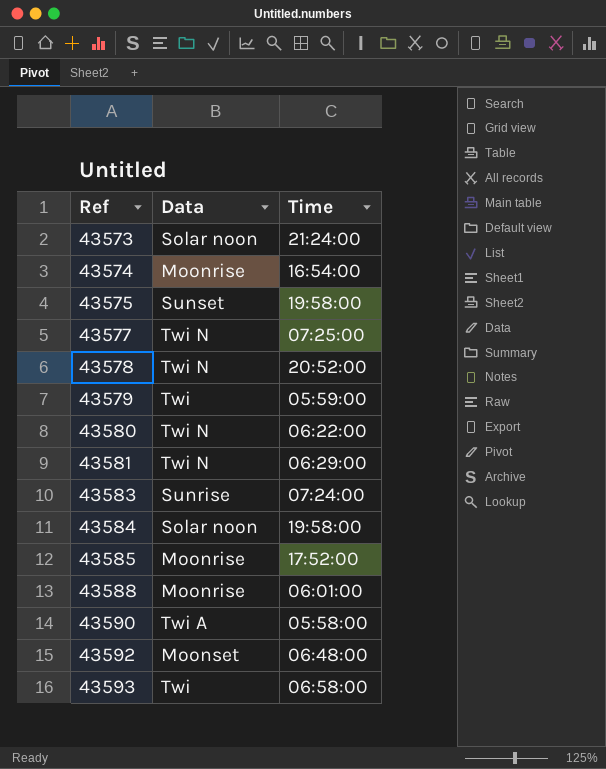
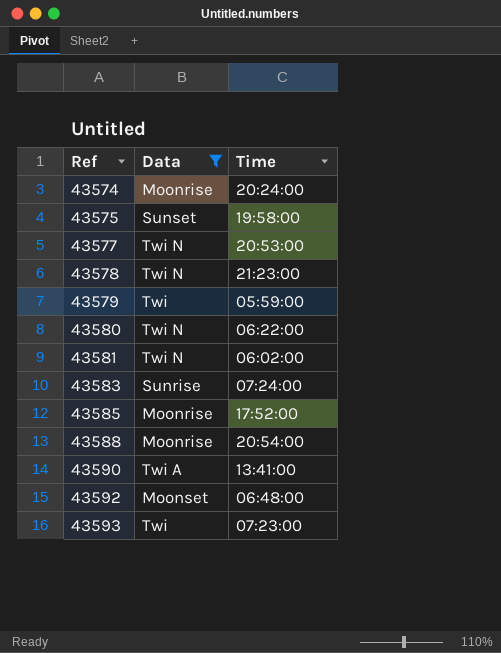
filter: none -> Data != Solar noon
43574 | Time: 16:54:00 -> 20:24:00
43577 | Time: 07:25:00 -> 20:53:00
43578 | Time: 20:52:00 -> 21:23:00
43581 | Time: 06:29:00 -> 06:02:00
43588 | Time: 06:01:00 -> 20:54:00
43590 | Time: 05:58:00 -> 13:41:00
43593 | Time: 06:58:00 -> 07:23:00

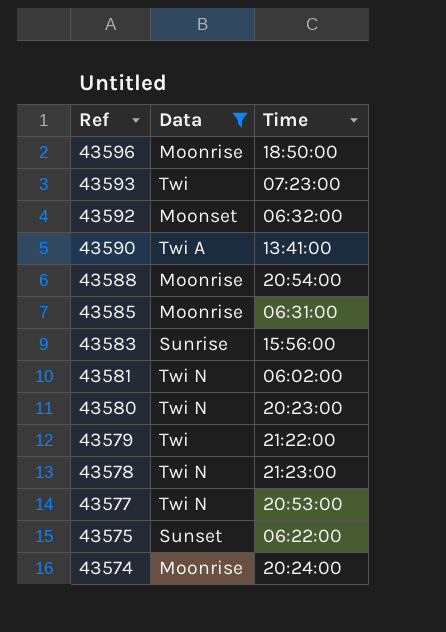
row order: Ref ascending -> Ref descending
row 43596: none -> Moonrise | 18:50:00
43592 | Time: 06:48:00 -> 06:32:00
43585 | Time: 17:52:00 -> 06:31:00
43583 | Time: 07:24:00 -> 15:56:00
43580 | Time: 06:22:00 -> 20:23:00
43579 | Time: 05:59:00 -> 21:22:00
43575 | Time: 19:58:00 -> 06:22:00

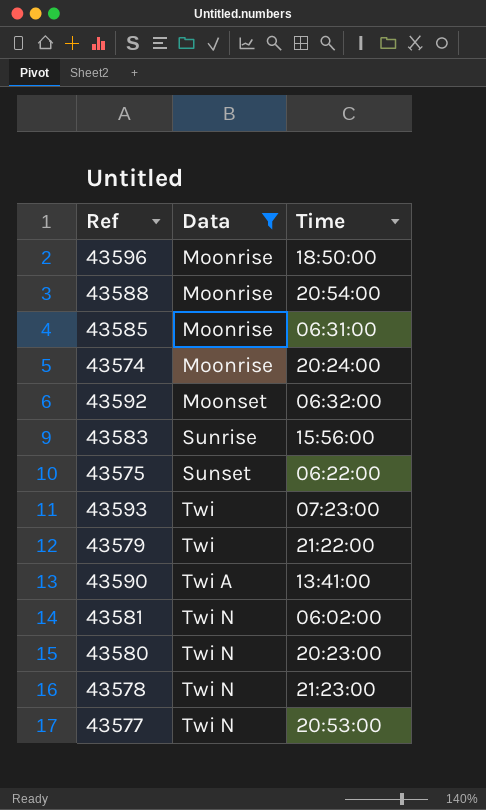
row order: Ref descending -> Data ascending

